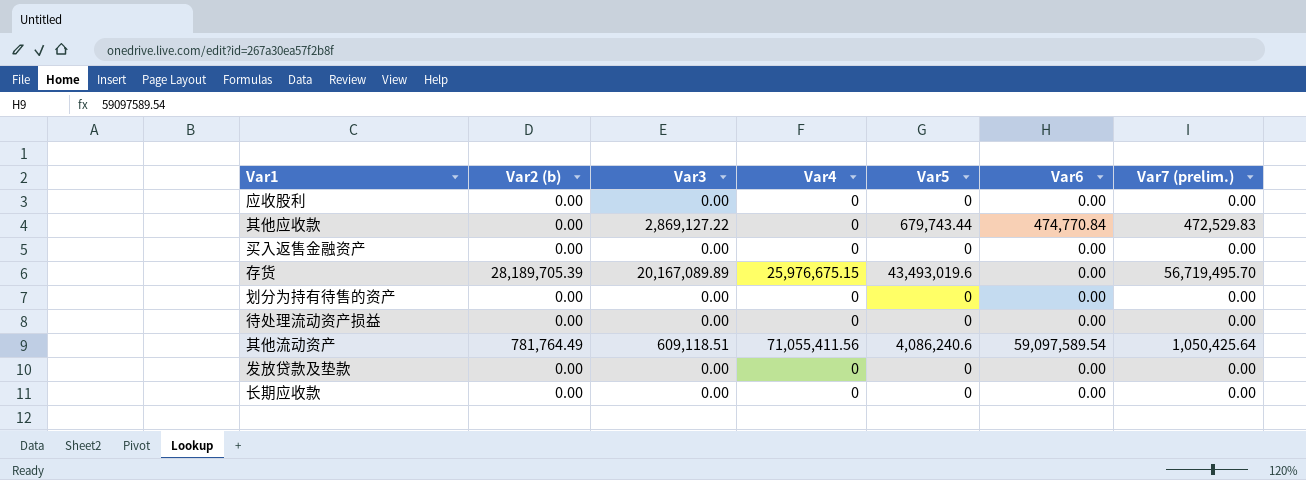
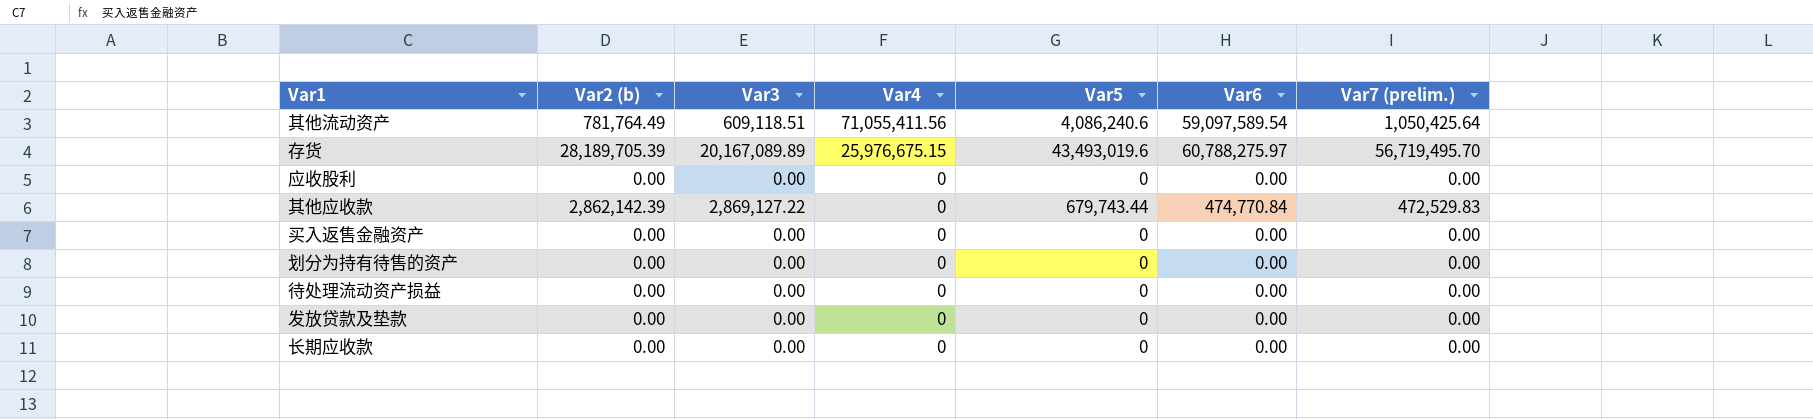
row order: none -> Var4 descending
存货 | Var6: 0.00 -> 60,788,275.97
其他应收款 | Var2 (b): 0.00 -> 2,862,142.39

